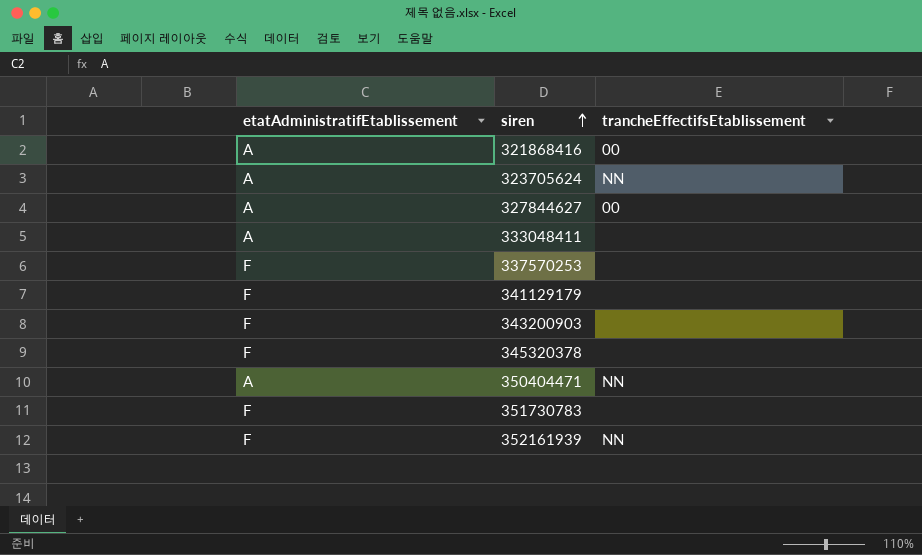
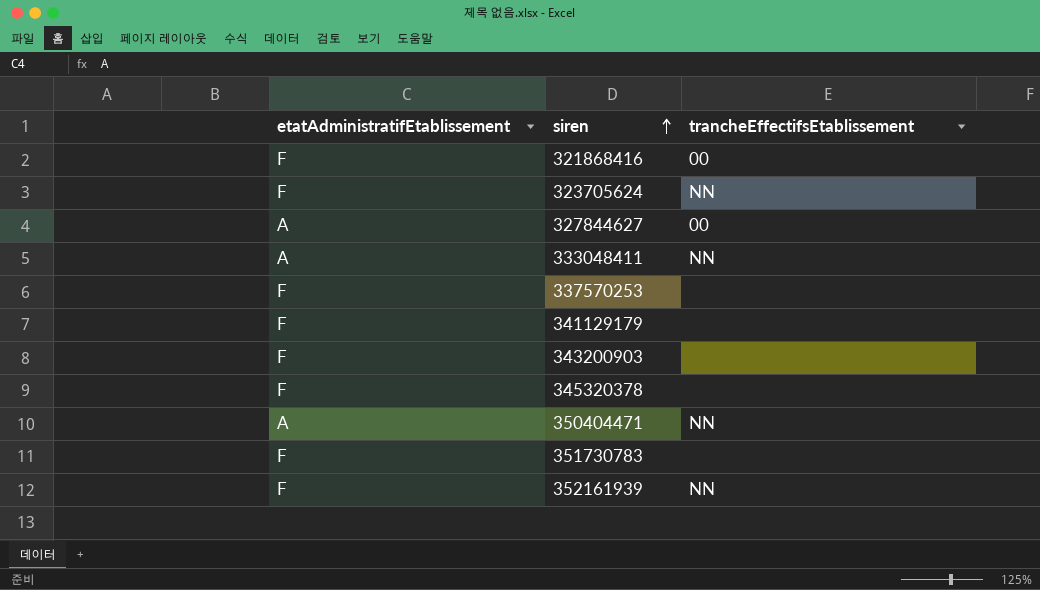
321868416 | etatAdministratifEtablissement: A -> F
323705624 | etatAdministratifEtablissement: A -> F
333048411 | trancheEffectifsEtablissement: none -> NN

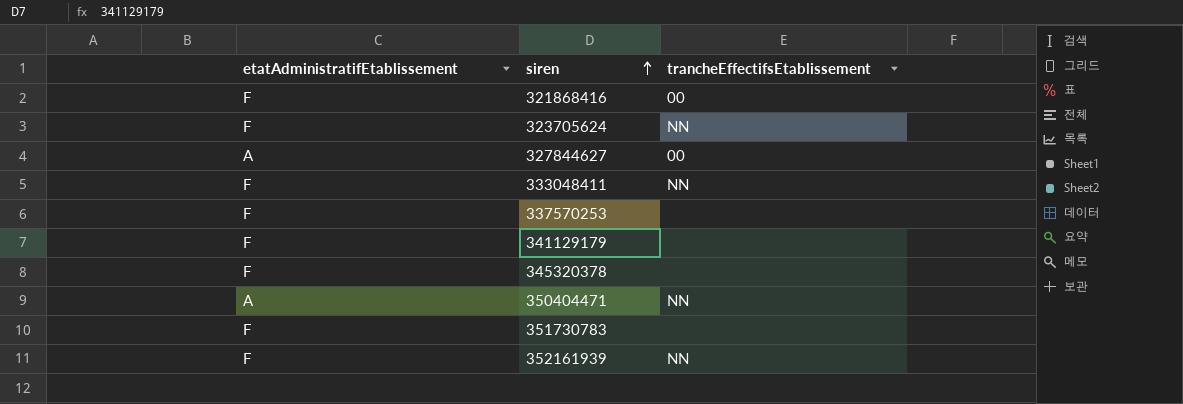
row 343200903: F | none -> none
333048411 | etatAdministratifEtablissement: A -> F

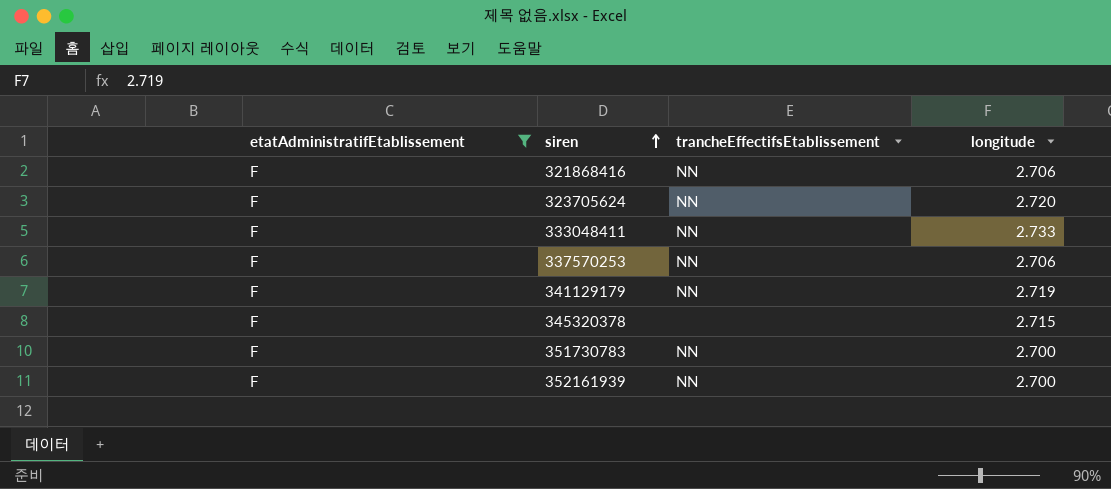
filter: none -> etatAdministratifEtablissement = F
column longitude | position: none -> 4
321868416 | trancheEffectifsEtablissement: 00 -> NN
337570253 | trancheEffectifsEtablissement: none -> NN
341129179 | trancheEffectifsEtablissement: none -> NN
351730783 | trancheEffectifsEtablissement: none -> NN

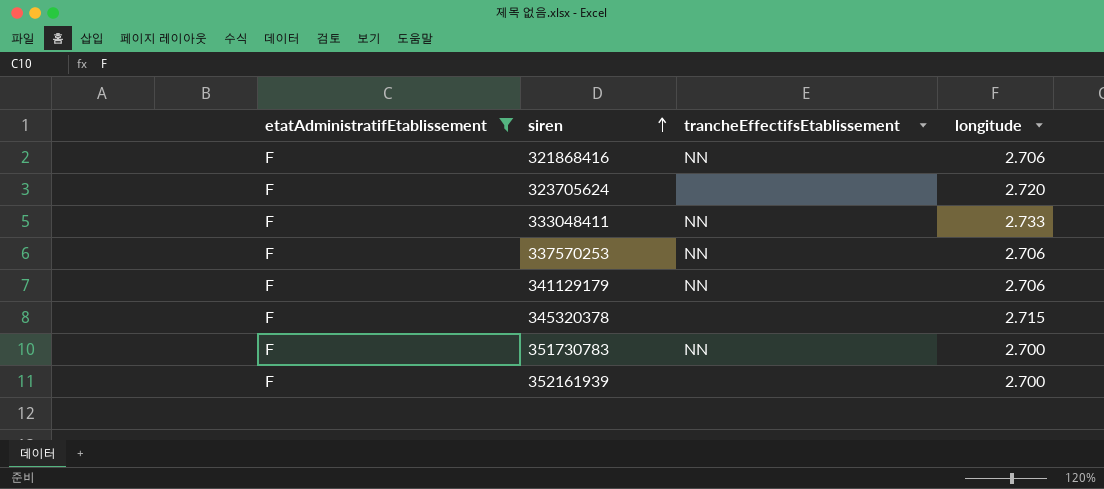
323705624 | trancheEffectifsEtablissement: NN -> none
341129179 | longitude: 2.719 -> 2.706
352161939 | trancheEffectifsEtablissement: NN -> none

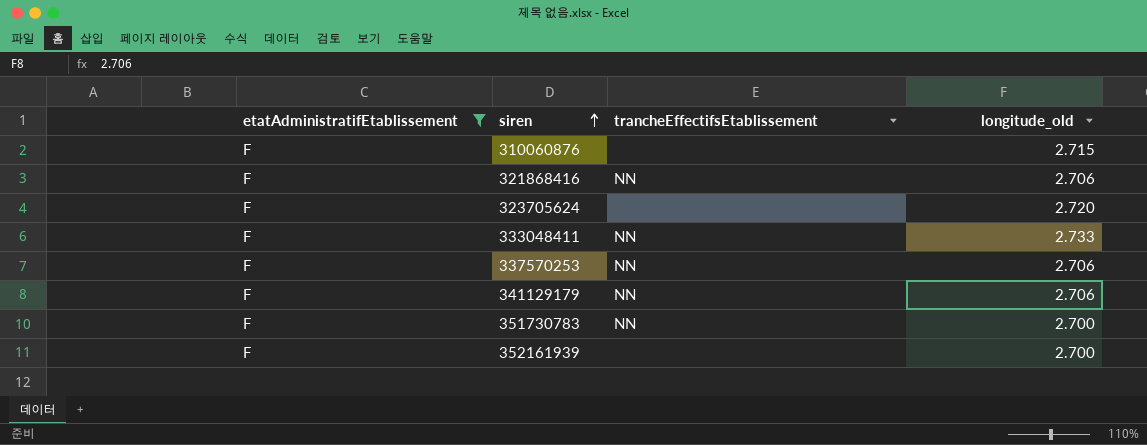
column name: longitude -> longitude_old
row 345320378: F | none | 2.715 -> none
row 310060876: none -> F | none | 2.715

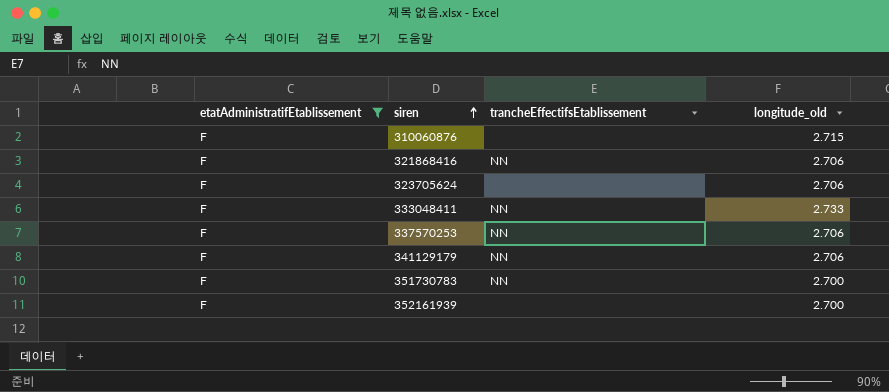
323705624 | longitude_old: 2.720 -> 2.706

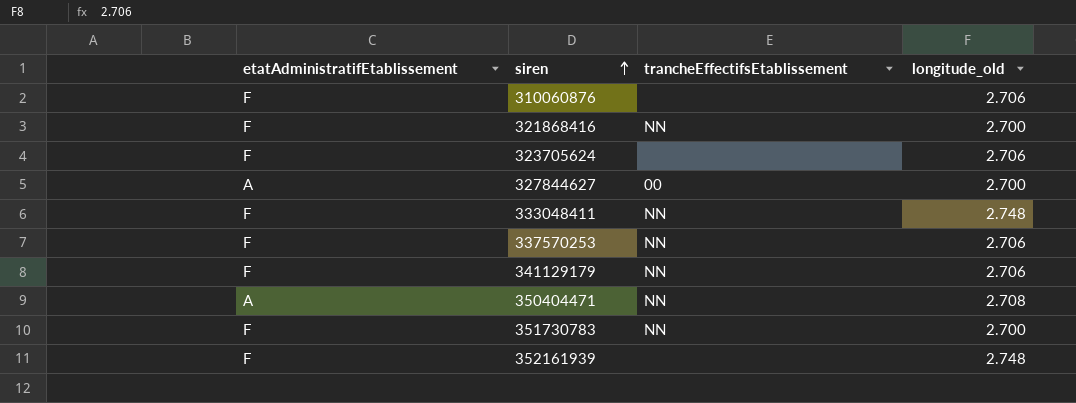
filter: etatAdministratifEtablissement = F -> none
310060876 | longitude_old: 2.715 -> 2.706
321868416 | longitude_old: 2.706 -> 2.700
333048411 | longitude_old: 2.733 -> 2.748
352161939 | longitude_old: 2.700 -> 2.748

